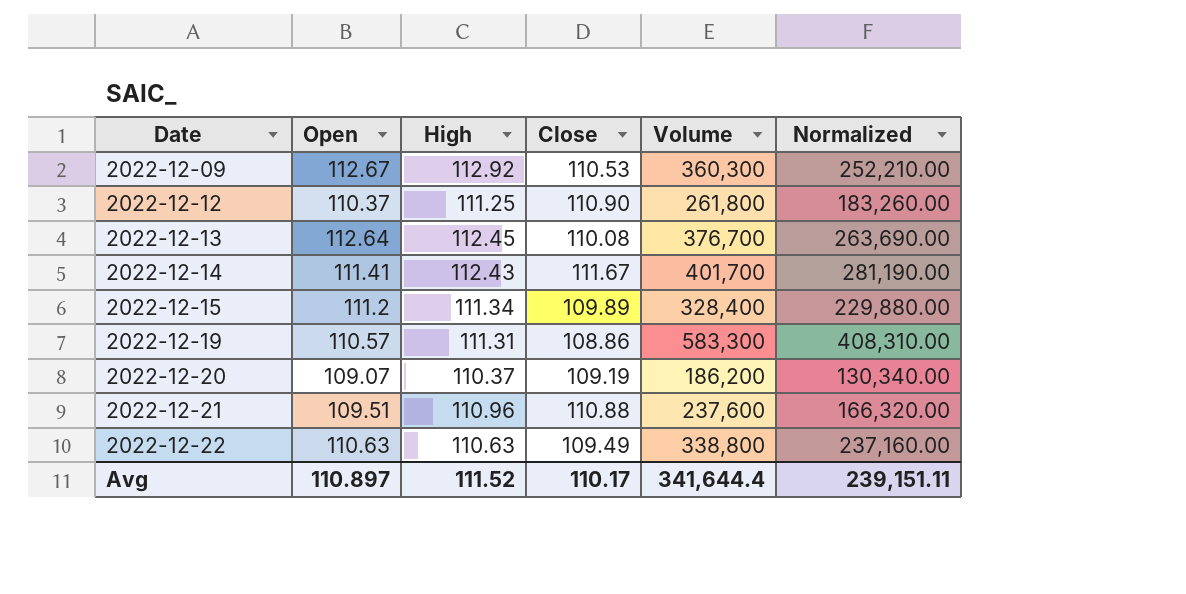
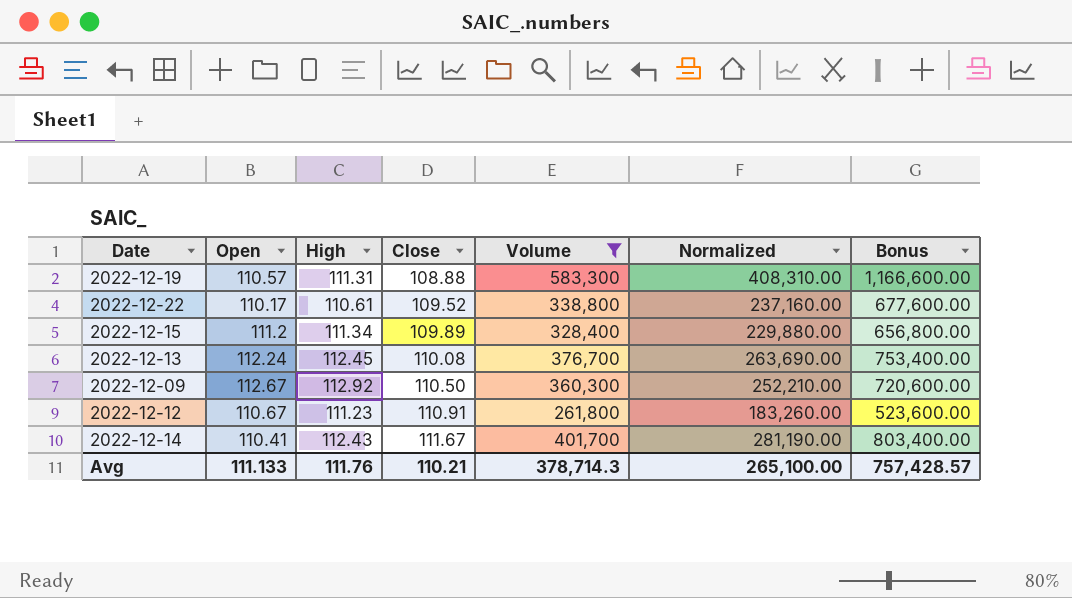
filter: none -> Volume >= 261,800
row order: Date ascending -> Close ascending
column Bonus | formula: none -> [Volume] * 2
2022-12-19 | Close: 108.86 -> 108.88
2022-12-22 | Open: 110.63 -> 110.17
2022-12-22 | High: 110.63 -> 110.61
2022-12-22 | Close: 109.49 -> 109.52
2022-12-13 | Open: 112.64 -> 112.24
2022-12-09 | Close: 110.53 -> 110.50
2022-12-12 | Open: 110.37 -> 110.67
2022-12-12 | High: 111.25 -> 111.23
2022-12-12 | Close: 110.90 -> 110.91
2022-12-14 | Open: 111.41 -> 110.41
Avg | Open: 110.897 -> 111.133
Avg | High: 111.52 -> 111.76
Avg | Close: 110.17 -> 110.21
Avg | Volume: 341,644.4 -> 378,714.3
Avg | Normalized: 239,151.11 -> 265,100.00

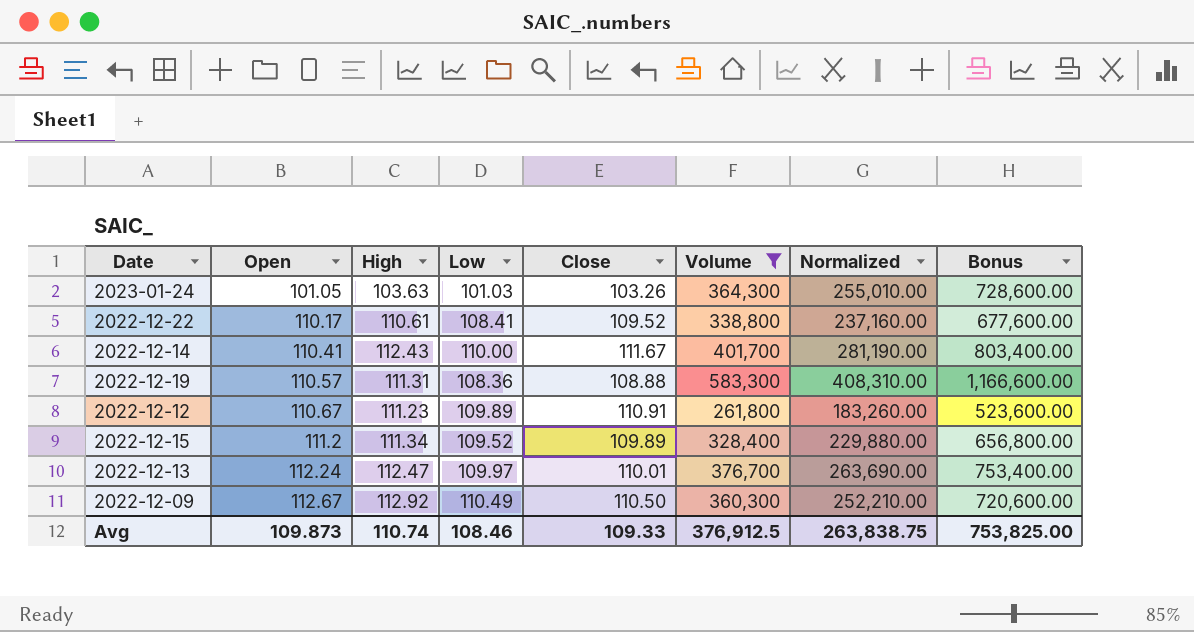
row order: Close ascending -> Open ascending
column Low | position: none -> 4
row 2023-01-24: none -> 101.05 | 103.63 | 101.03 | 103.26 | 364,300 | 255,010.00 | 728,600.00
2022-12-13 | High: 112.45 -> 112.47
2022-12-13 | Close: 110.08 -> 110.01
Avg | Open: 111.133 -> 109.873
Avg | High: 111.76 -> 110.74
Avg | Close: 110.21 -> 109.33
Avg | Volume: 378,714.3 -> 376,912.5
Avg | Normalized: 265,100.00 -> 263,838.75
Avg | Bonus: 757,428.57 -> 753,825.00

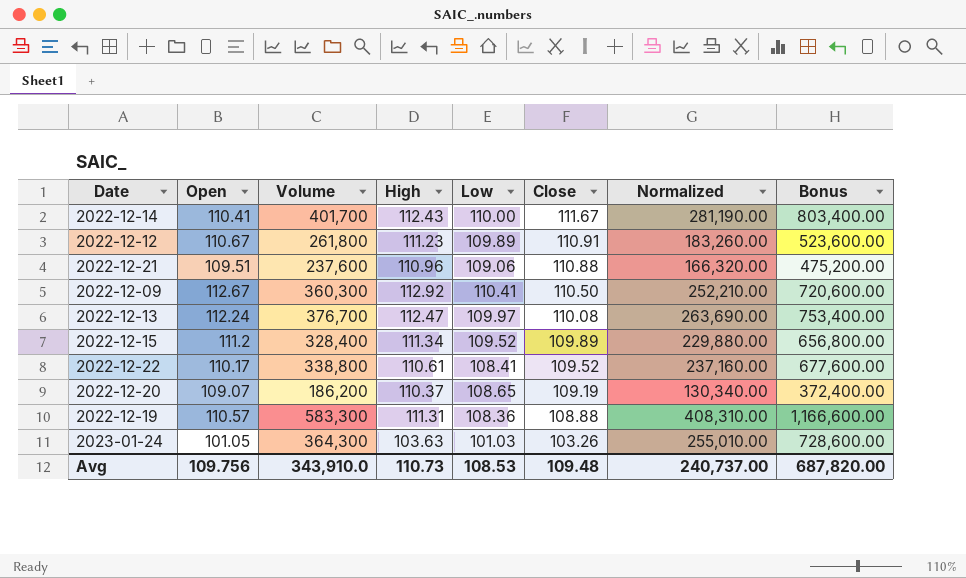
filter: Volume >= 261,800 -> none
row order: Open ascending -> Close descending
column Volume | position: 6 -> 3
2022-12-09 | Low: 110.49 -> 110.41
2022-12-13 | Close: 110.01 -> 110.08
Avg | Open: 109.873 -> 109.756
Avg | Volume: 376,912.5 -> 343,910.0
Avg | High: 110.74 -> 110.73
Avg | Low: 108.46 -> 108.53
Avg | Close: 109.33 -> 109.48
Avg | Normalized: 263,838.75 -> 240,737.00
Avg | Bonus: 753,825.00 -> 687,820.00

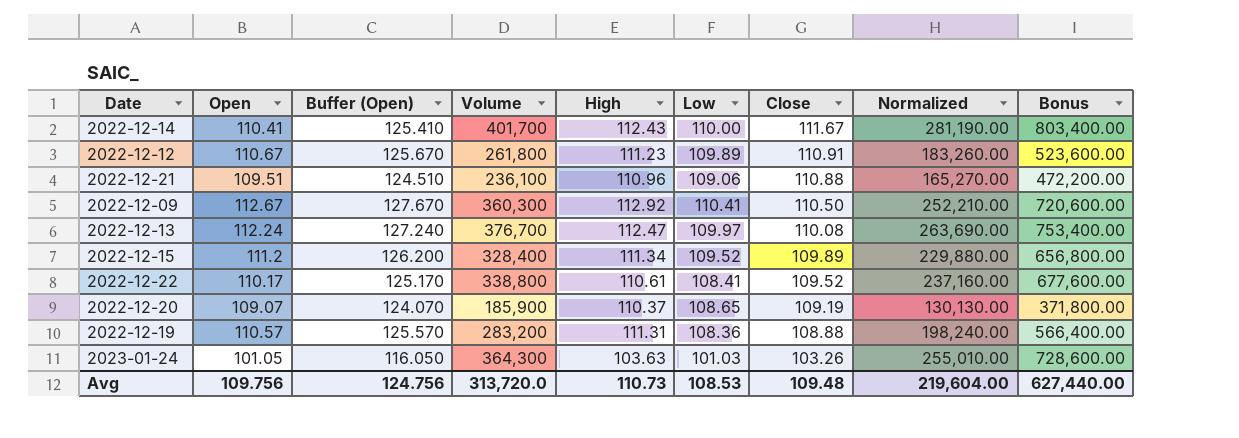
column Buffer (Open) | formula: none -> [Open] + 15
2022-12-21 | Volume: 237,600 -> 236,100
2022-12-21 | Normalized: 166,320.00 -> 165,270.00
2022-12-21 | Bonus: 475,200.00 -> 472,200.00
2022-12-20 | Volume: 186,200 -> 185,900
2022-12-20 | Normalized: 130,340.00 -> 130,130.00
2022-12-20 | Bonus: 372,400.00 -> 371,800.00
2022-12-19 | Volume: 583,300 -> 283,200
2022-12-19 | Normalized: 408,310.00 -> 198,240.00
2022-12-19 | Bonus: 1,166,600.00 -> 566,400.00
Avg | Volume: 343,910.0 -> 313,720.0
Avg | Normalized: 240,737.00 -> 219,604.00
Avg | Bonus: 687,820.00 -> 627,440.00

